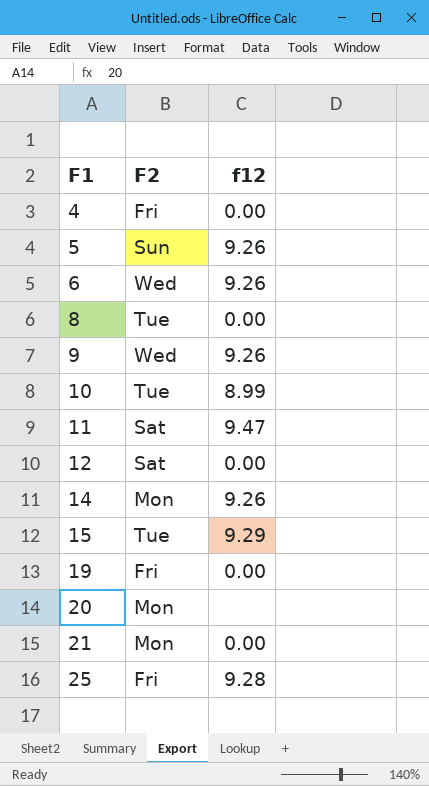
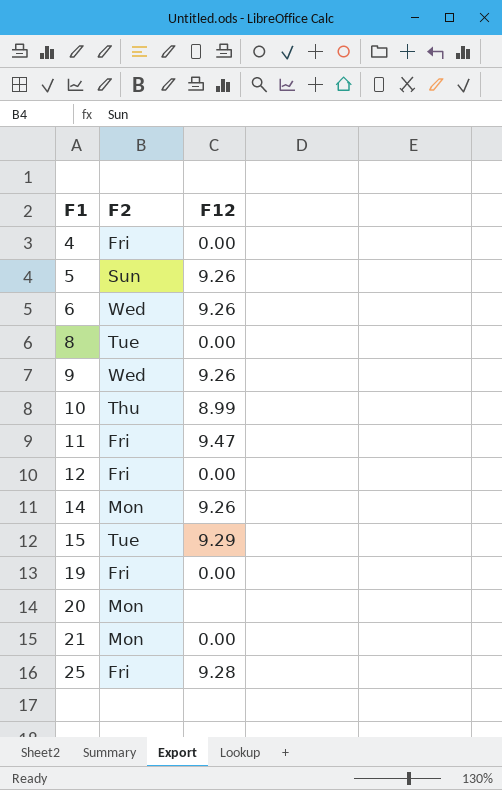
column name: f12 -> F12
10 | F2: Tue -> Thu
11 | F2: Sat -> Fri
12 | F2: Sat -> Fri

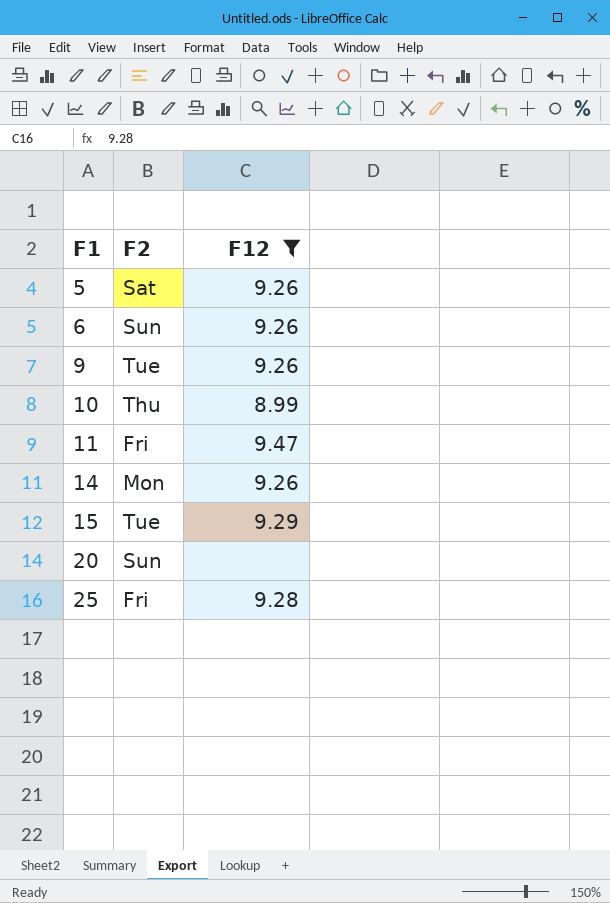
filter: none -> F12 != 0.00
5 | F2: Sun -> Sat
6 | F2: Wed -> Sun
9 | F2: Wed -> Tue
20 | F2: Mon -> Sun

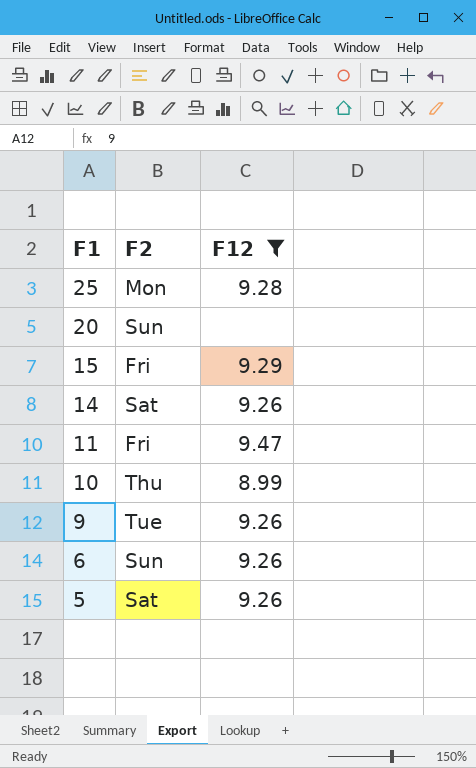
row order: F1 ascending -> F1 descending
25 | F2: Fri -> Mon
15 | F2: Tue -> Fri
14 | F2: Mon -> Sat

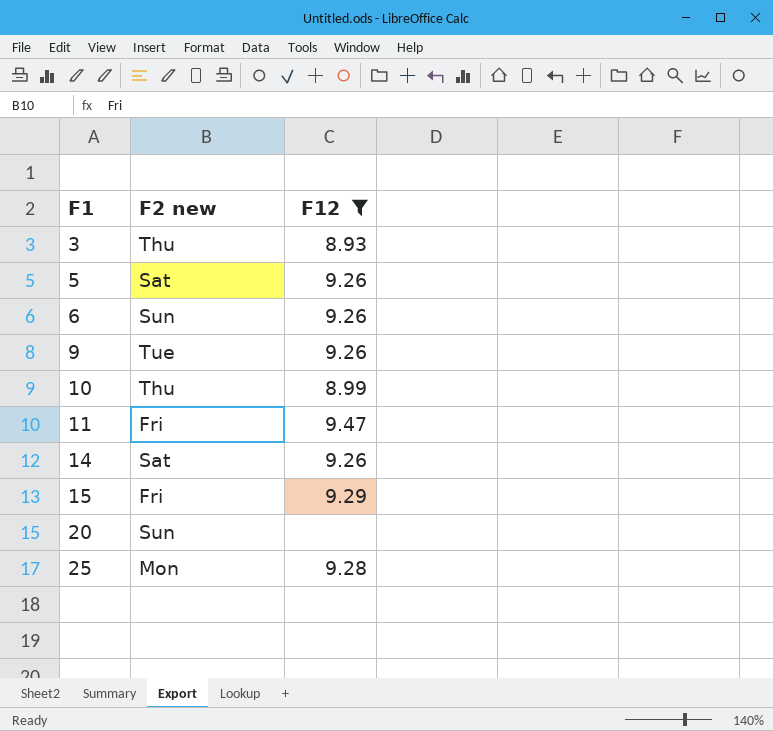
row order: F1 descending -> F1 ascending
column name: F2 -> F2 new
row 3: none -> Thu | 8.93

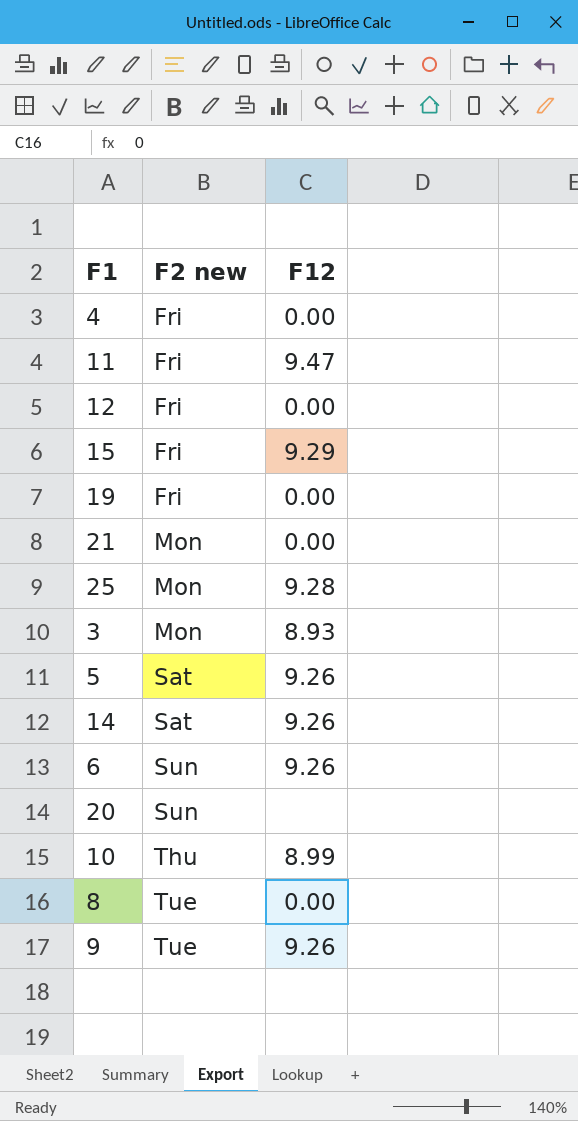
filter: F12 != 0.00 -> none
row order: F1 ascending -> F2 new ascending
3 | F2 new: Thu -> Mon

